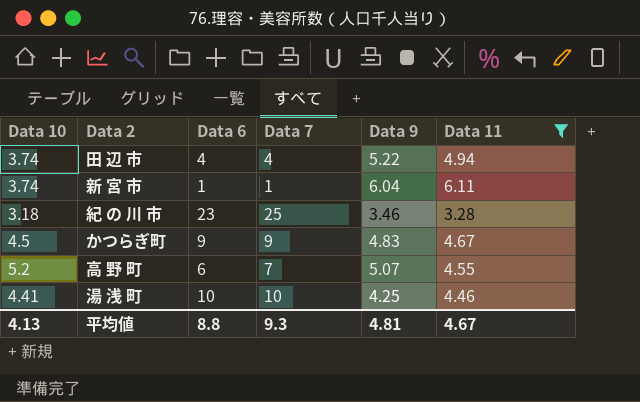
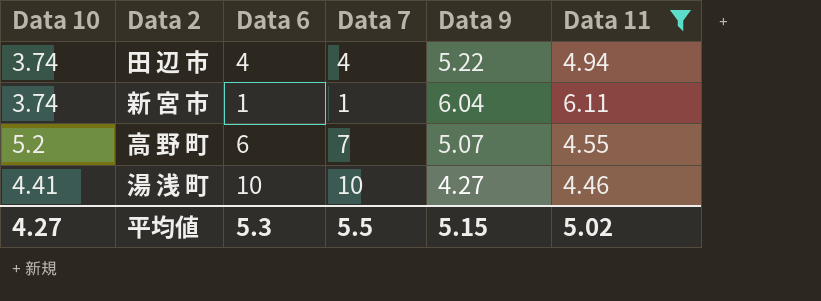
row 紀 の 川 市: 3.18 | 23 | 25 | 3.46 | 3.28 -> none
row かつらぎ町: 4.5 | 9 | 9 | 4.83 | 4.67 -> none
湯 浅 町 | Data 9: 4.25 -> 4.27
平均値 | Data 10: 4.13 -> 4.27
平均値 | Data 6: 8.8 -> 5.3
平均値 | Data 7: 9.3 -> 5.5
平均値 | Data 9: 4.81 -> 5.15
平均値 | Data 11: 4.67 -> 5.02

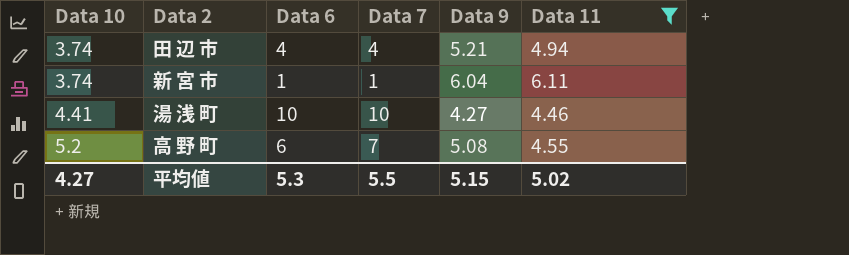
row order: none -> Data 10 ascending
田 辺 市 | Data 9: 5.22 -> 5.21
高 野 町 | Data 9: 5.07 -> 5.08

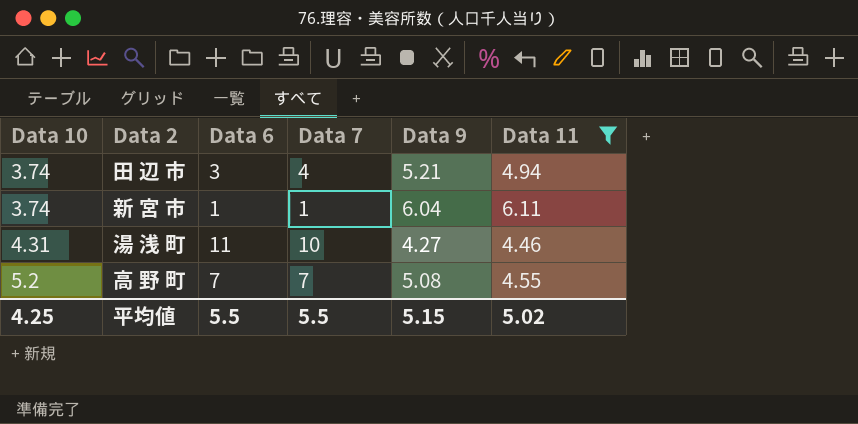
田 辺 市 | Data 6: 4 -> 3
湯 浅 町 | Data 10: 4.41 -> 4.31
湯 浅 町 | Data 6: 10 -> 11
高 野 町 | Data 6: 6 -> 7
平均値 | Data 10: 4.27 -> 4.25
平均値 | Data 6: 5.3 -> 5.5

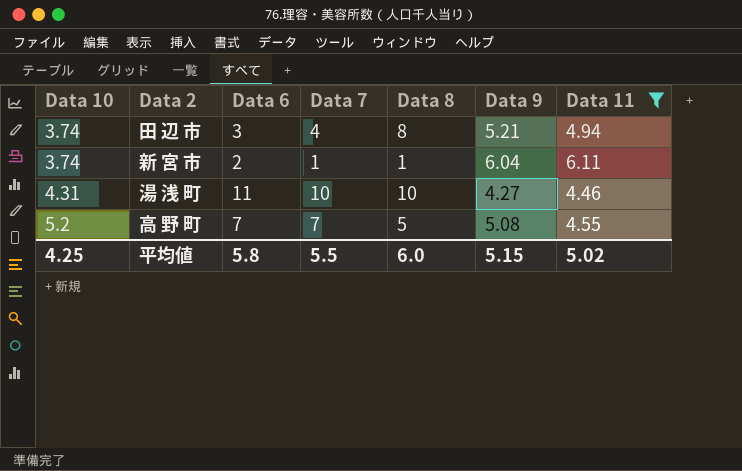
column Data 8 | position: none -> 5
新 宮 市 | Data 6: 1 -> 2
平均値 | Data 6: 5.5 -> 5.8

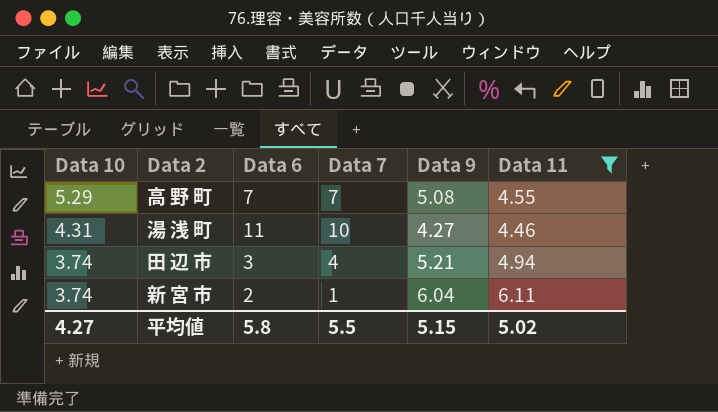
row order: Data 10 ascending -> Data 10 descending
column Data 8 | position: 5 -> none
高 野 町 | Data 10: 5.2 -> 5.29
平均値 | Data 10: 4.25 -> 4.27

